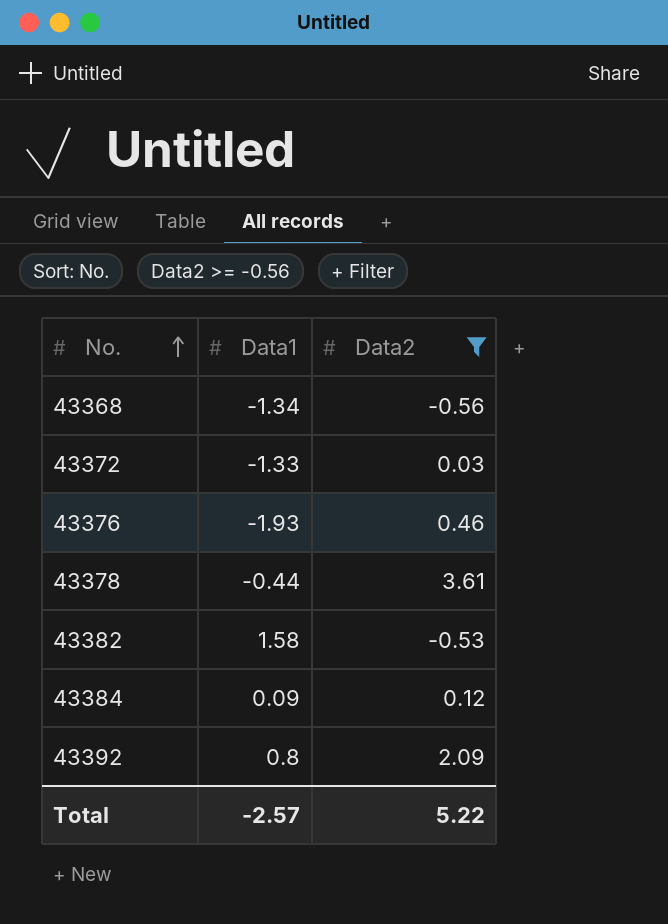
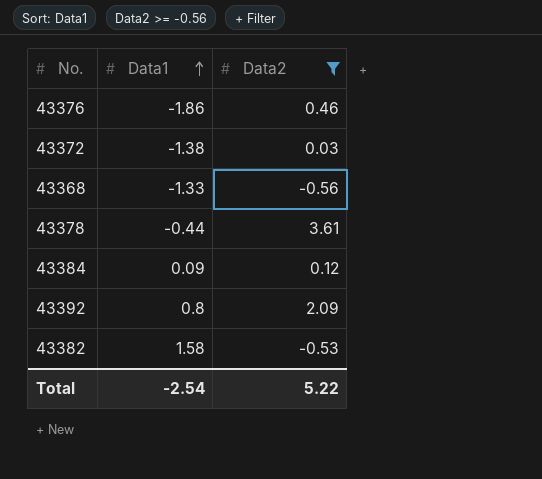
row order: No. ascending -> Data1 ascending
43376 | Data1: -1.93 -> -1.86
43372 | Data1: -1.33 -> -1.38
43368 | Data1: -1.34 -> -1.33
Total | Data1: -2.57 -> -2.54

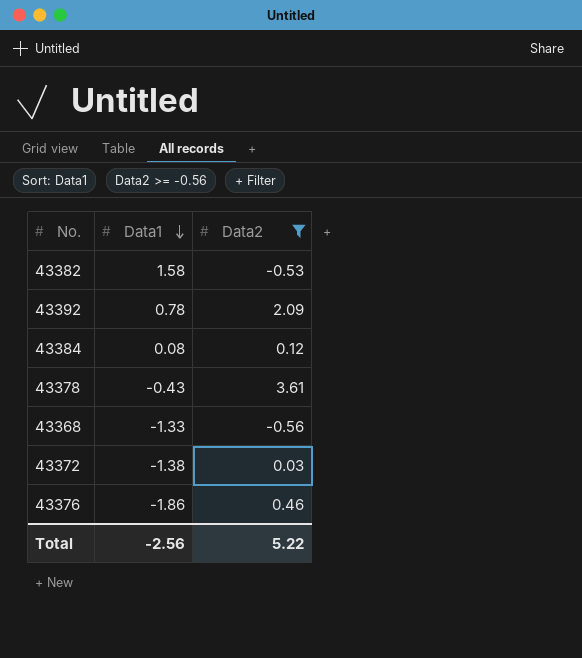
row order: Data1 ascending -> Data1 descending
43392 | Data1: 0.8 -> 0.78
43384 | Data1: 0.09 -> 0.08
43378 | Data1: -0.44 -> -0.43
Total | Data1: -2.54 -> -2.56

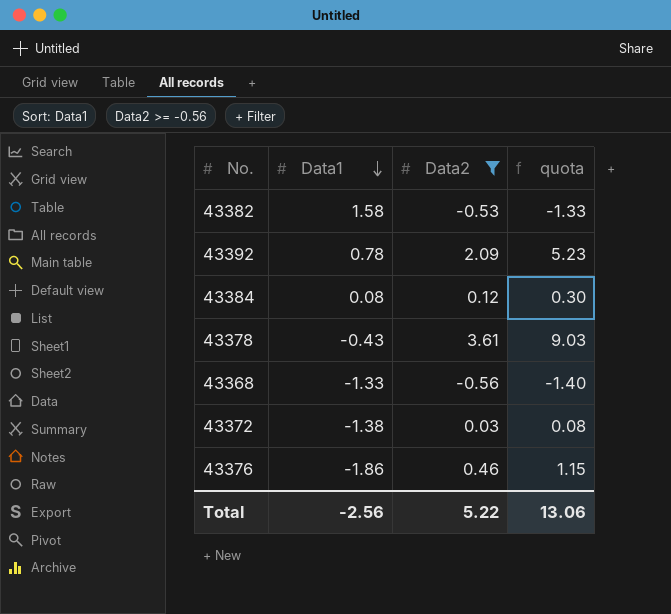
column quota | formula: none -> [Data2] * 2.5

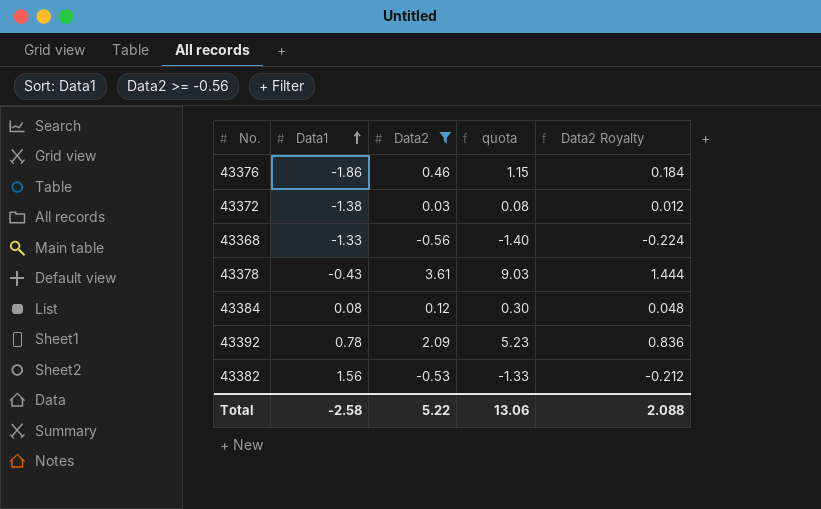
row order: Data1 descending -> Data1 ascending
column Data2 Royalty | formula: none -> [Data2] * 0.4
43382 | Data1: 1.58 -> 1.56
Total | Data1: -2.56 -> -2.58

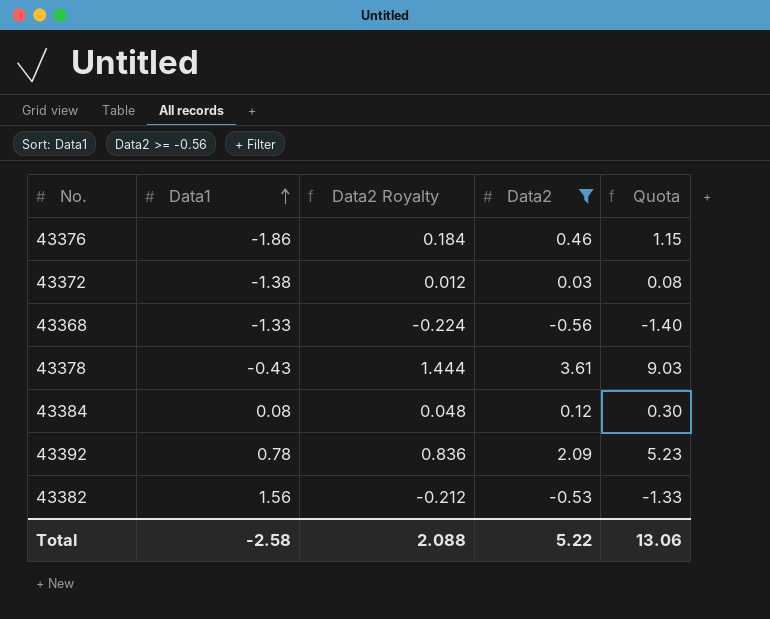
column Data2 Royalty | position: 5 -> 3
column name: quota -> Quota

